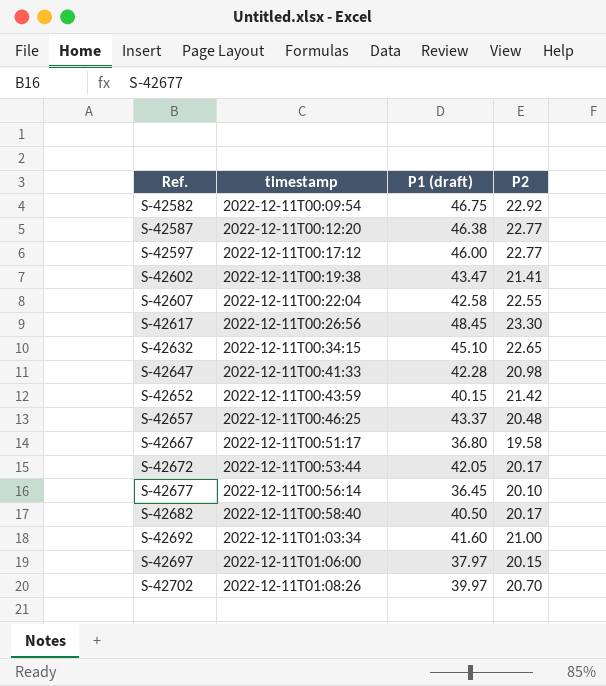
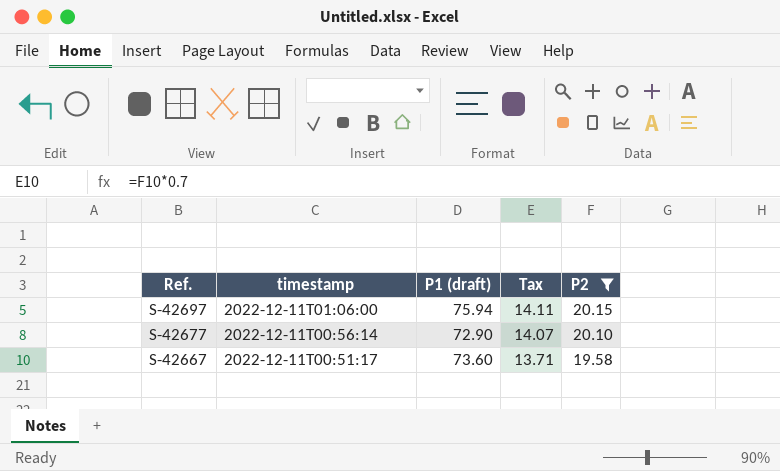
filter: none -> P2 <= 20.15
row order: Ref. ascending -> Ref. descending
column Tax | formula: none -> [P2] * 0.7
S-42697 | P1 (draft): 37.97 -> 75.94
S-42677 | P1 (draft): 36.45 -> 72.90
S-42667 | P1 (draft): 36.80 -> 73.60

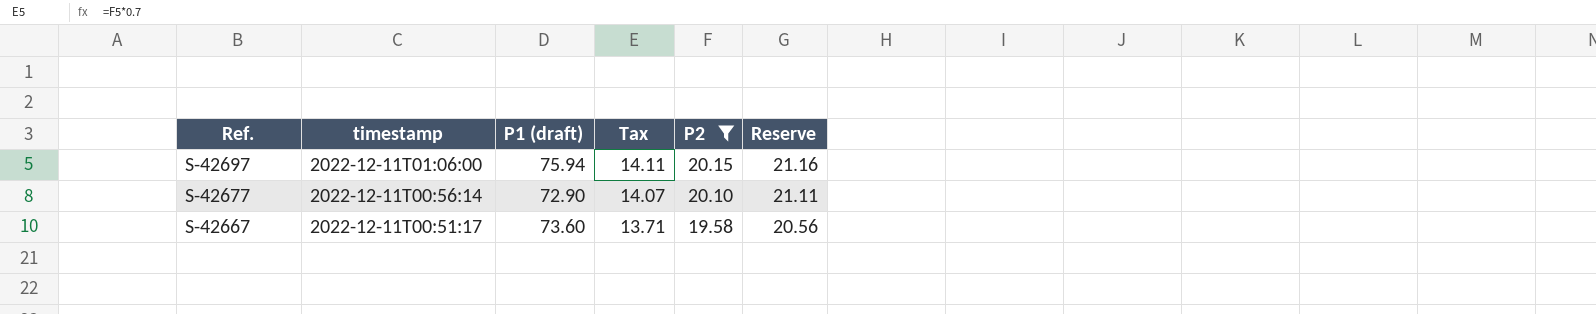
column Reserve | formula: none -> [P2] * 1.05

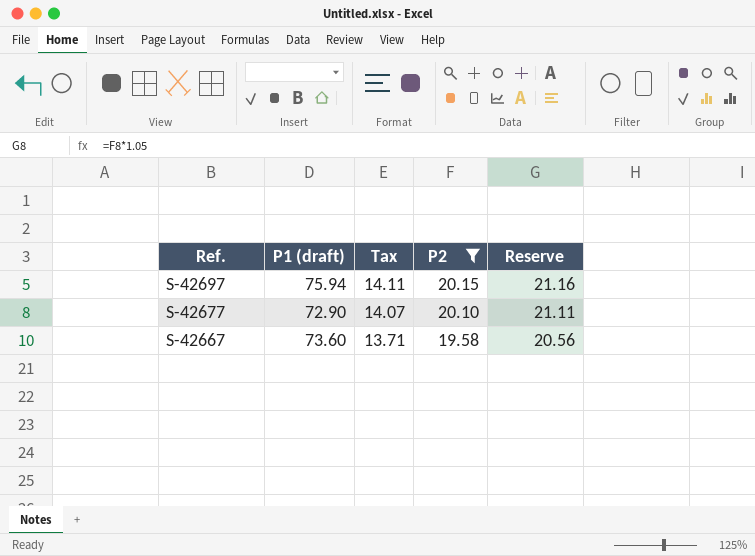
column timestamp | position: 2 -> none

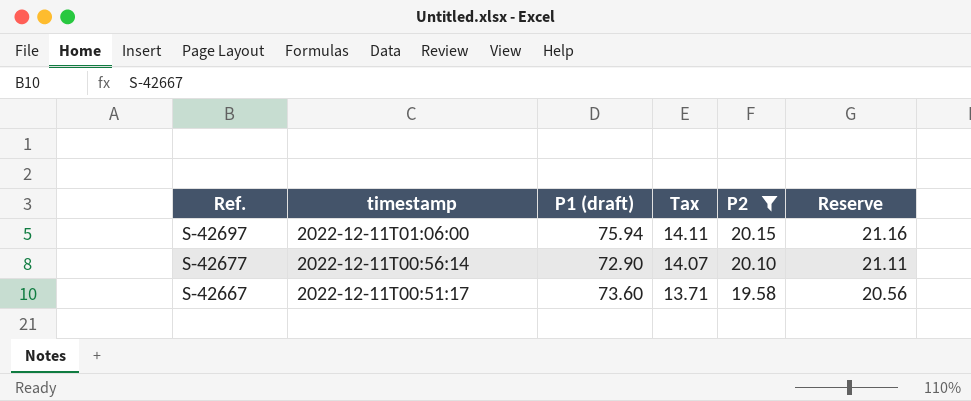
column timestamp | position: none -> 2

